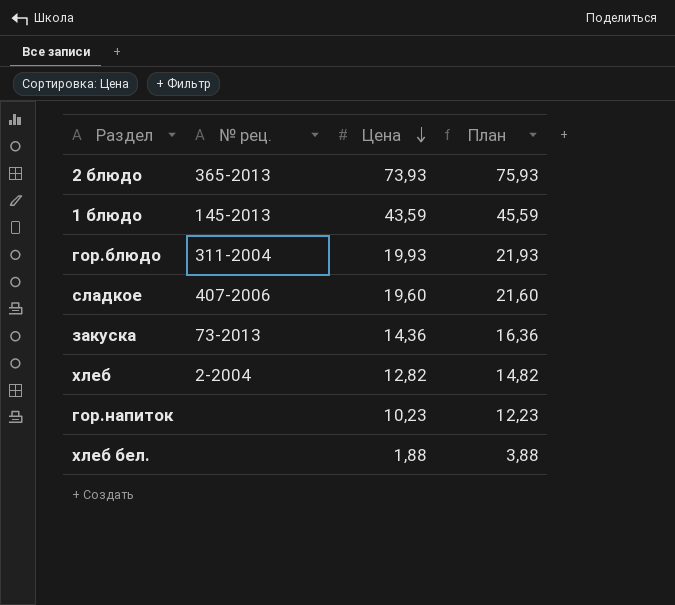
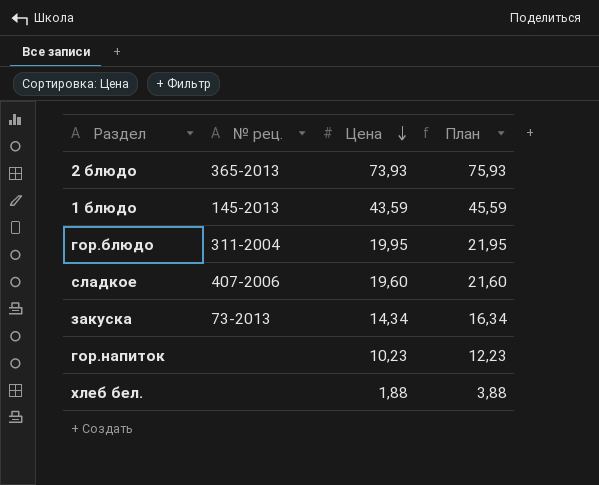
row хлеб: 2-2004 | 12,82 | 14,82 -> none
гор.блюдо | Цена: 19,93 -> 19,95
гор.блюдо | План: 21,93 -> 21,95
закуска | Цена: 14,36 -> 14,34
закуска | План: 16,36 -> 16,34

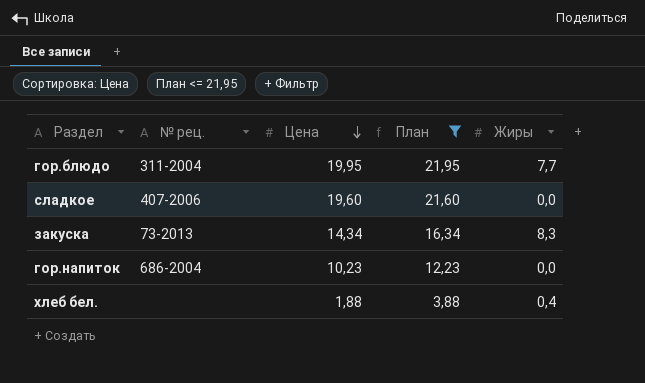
filter: none -> План <= 21,95
column Жиры | position: none -> 5
гор.напиток | № рец.: none -> 686-2004

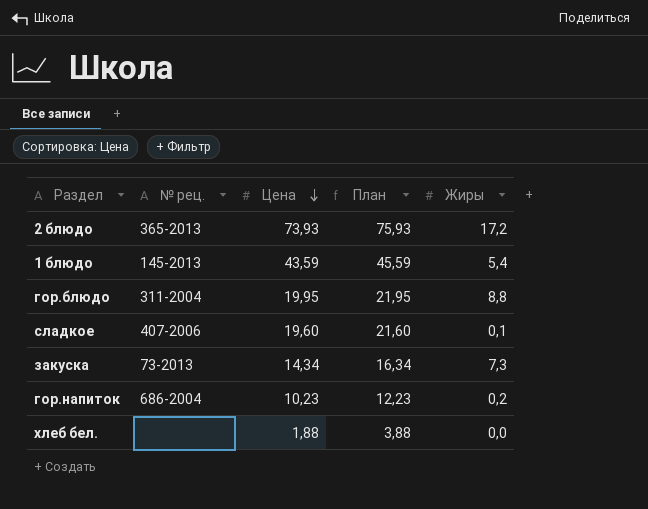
filter: План <= 21,95 -> none
гор.блюдо | Жиры: 7,7 -> 8,8
сладкое | Жиры: 0,0 -> 0,1
закуска | Жиры: 8,3 -> 7,3
гор.напиток | Жиры: 0,0 -> 0,2
хлеб бел. | Жиры: 0,4 -> 0,0

